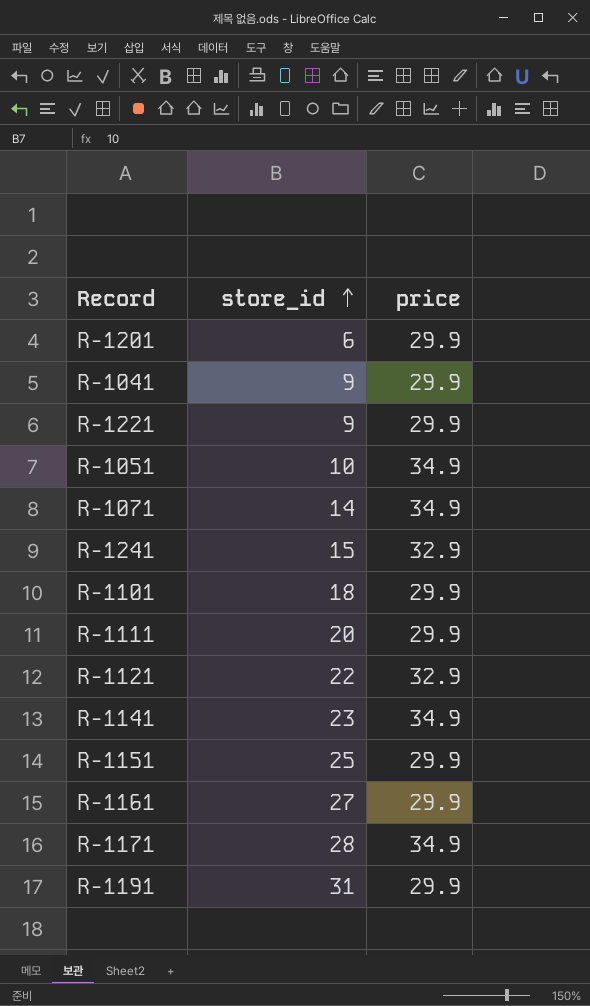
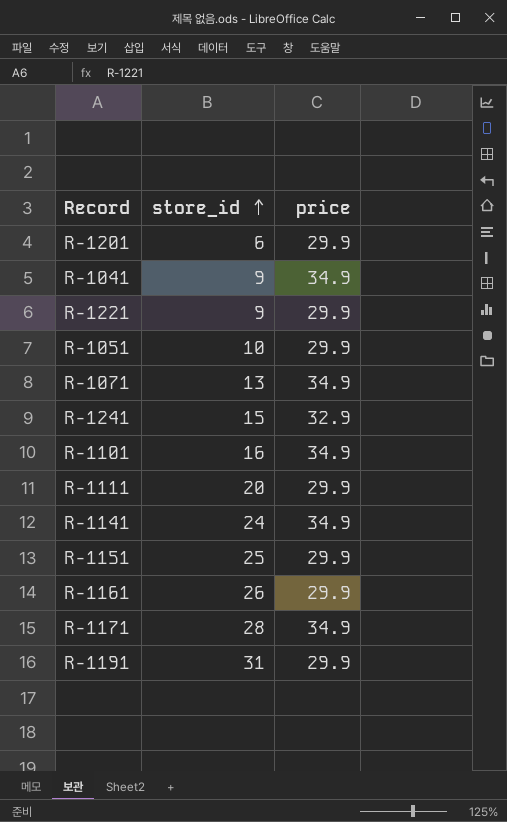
row R-1121: 22 | 32.9 -> none
R-1041 | price: 29.9 -> 34.9
R-1051 | price: 34.9 -> 29.9
R-1071 | store_id: 14 -> 13
R-1101 | store_id: 18 -> 16
R-1101 | price: 29.9 -> 34.9
R-1141 | store_id: 23 -> 24
R-1161 | store_id: 27 -> 26

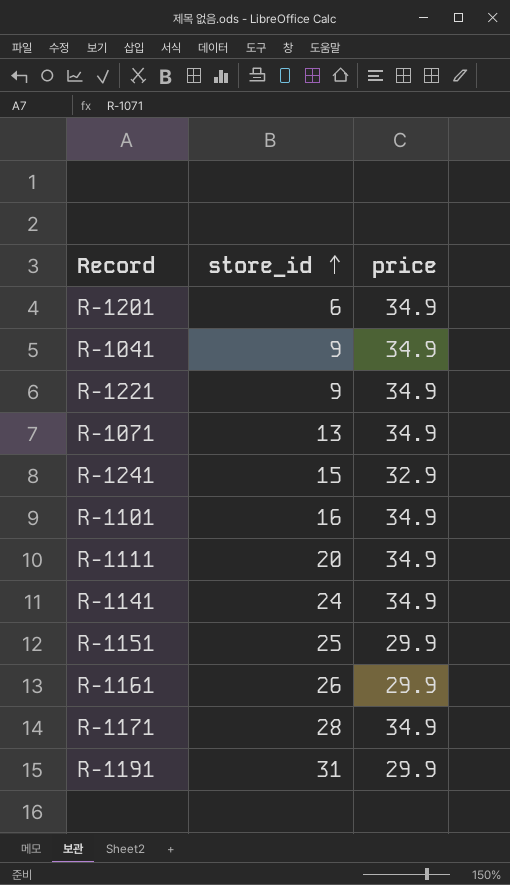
row R-1051: 10 | 29.9 -> none
R-1201 | price: 29.9 -> 34.9
R-1221 | price: 29.9 -> 34.9
R-1111 | price: 29.9 -> 34.9

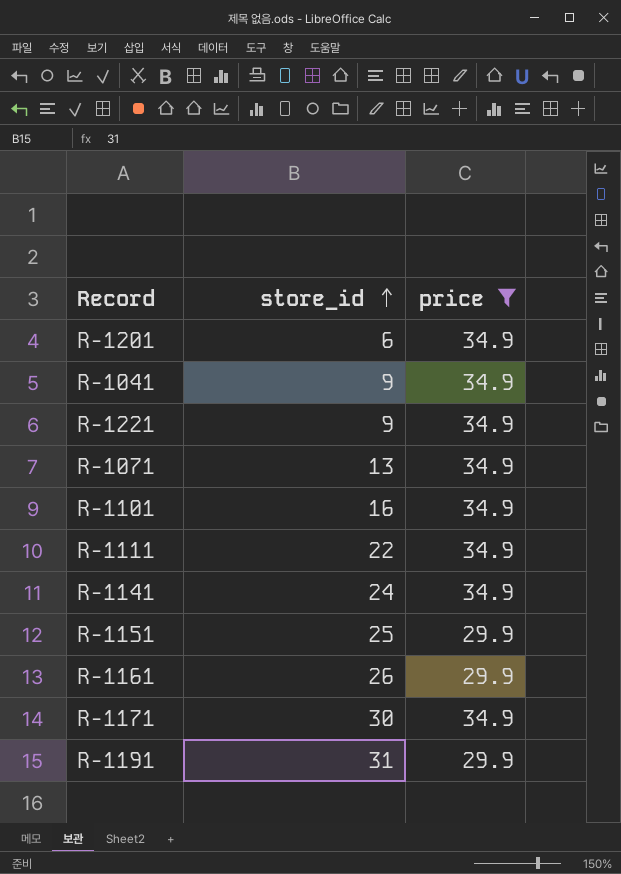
filter: none -> price != 32.9
R-1111 | store_id: 20 -> 22
R-1171 | store_id: 28 -> 30

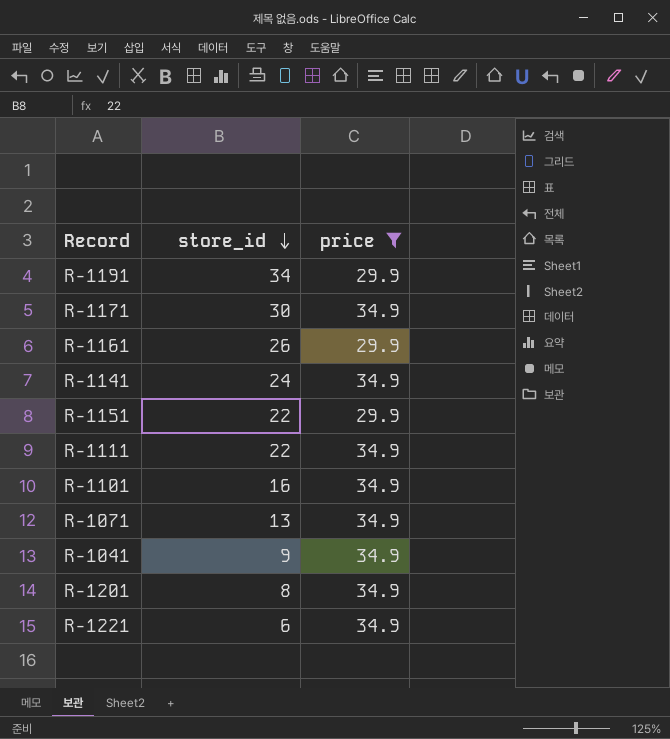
row order: store_id ascending -> store_id descending
R-1191 | store_id: 31 -> 34
R-1151 | store_id: 25 -> 22
R-1201 | store_id: 6 -> 8
R-1221 | store_id: 9 -> 6

